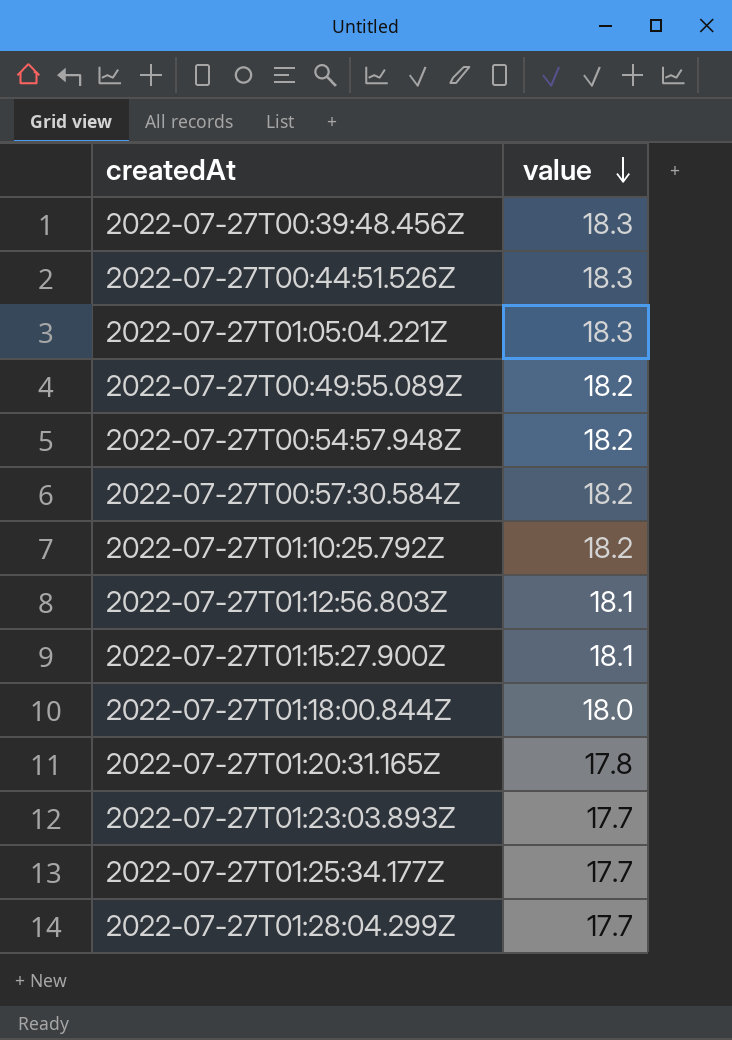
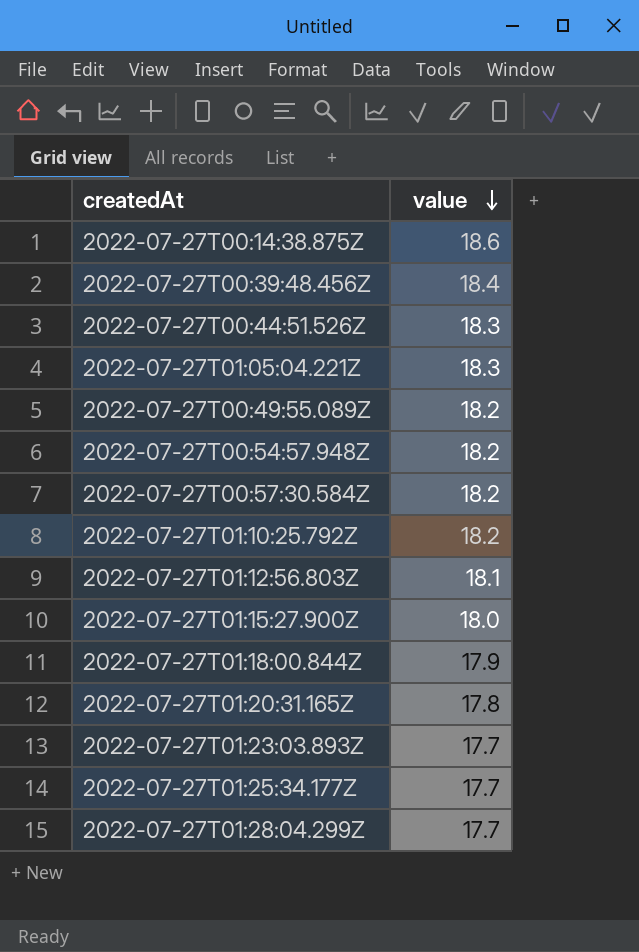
row 2022-07-27T00:14:38.875Z: none -> 18.6
2022-07-27T00:39:48.456Z | value: 18.3 -> 18.4
2022-07-27T01:15:27.900Z | value: 18.1 -> 18.0
2022-07-27T01:18:00.844Z | value: 18.0 -> 17.9

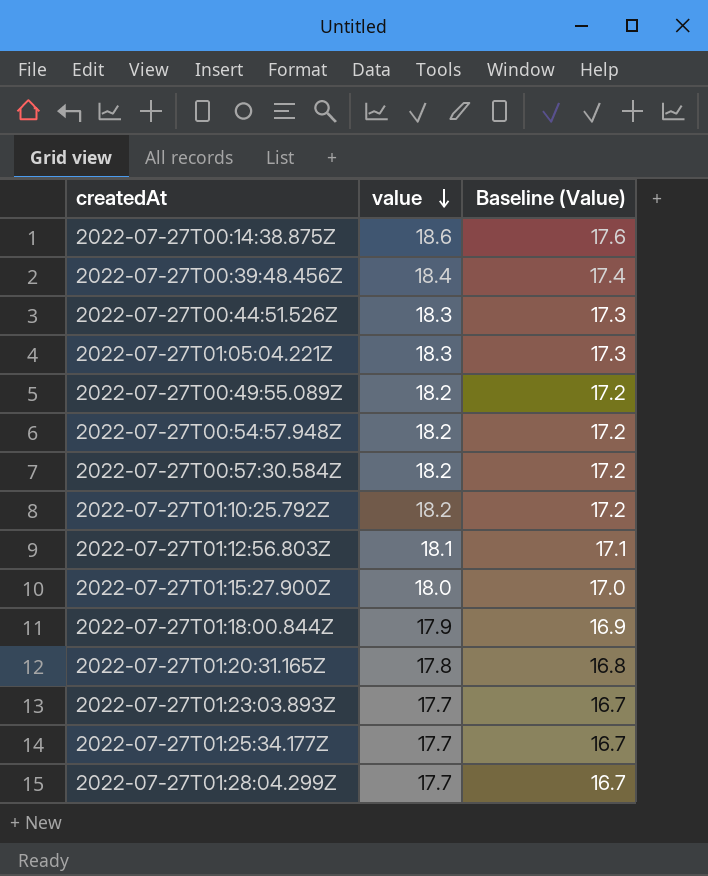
column Baseline (Value) | formula: none -> [value] - 1

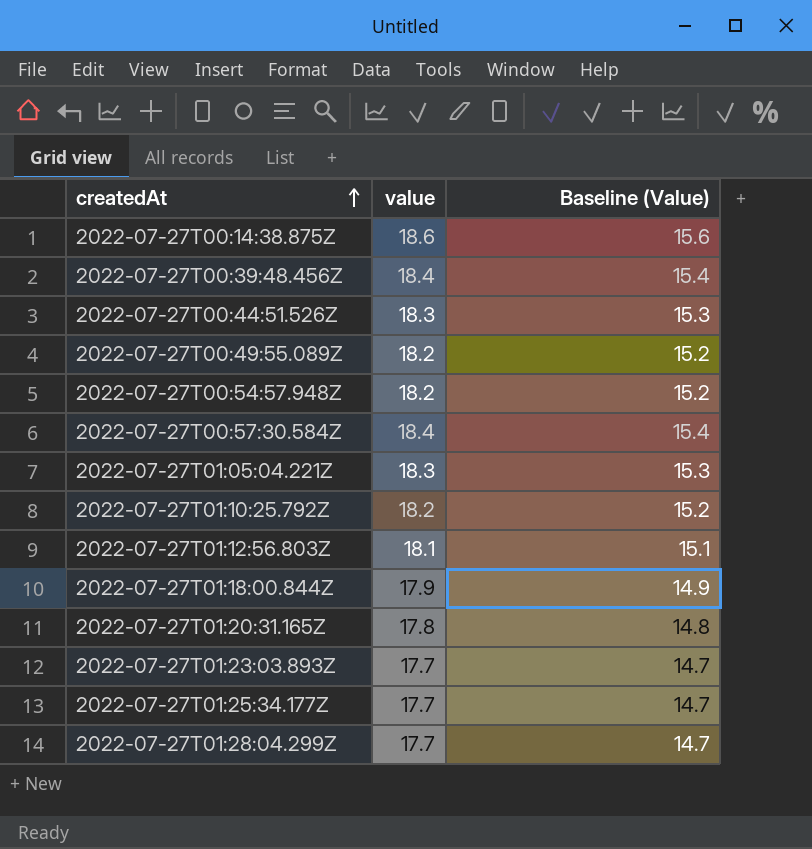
row order: value descending -> createdAt ascending
column Baseline (Value) | formula: [value] - 1 -> [value] - 3
row 2022-07-27T01:15:27.900Z: 18.0 | 17.0 -> none
2022-07-27T00:57:30.584Z | value: 18.2 -> 18.4

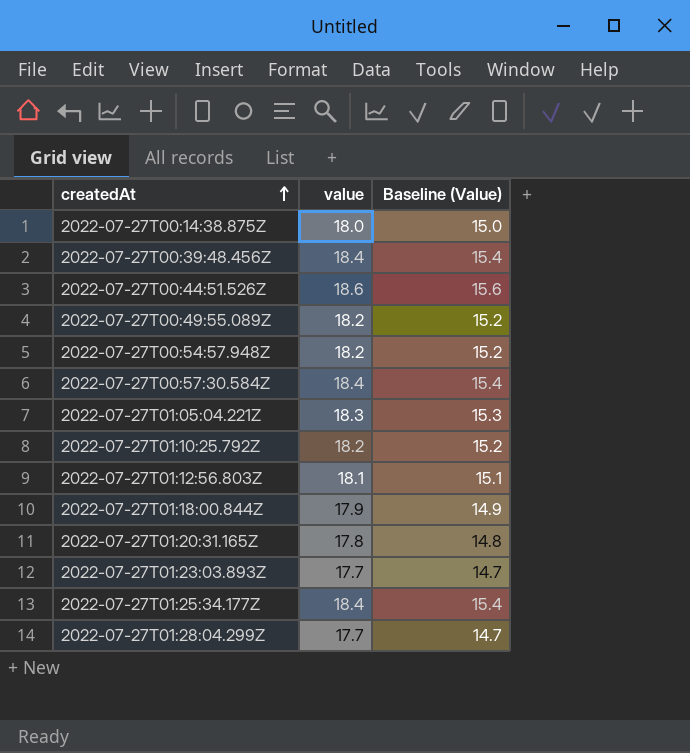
2022-07-27T00:14:38.875Z | value: 18.6 -> 18.0
2022-07-27T00:14:38.875Z | Baseline (Value): 15.6 -> 15.0
2022-07-27T00:44:51.526Z | value: 18.3 -> 18.6
2022-07-27T00:44:51.526Z | Baseline (Value): 15.3 -> 15.6
2022-07-27T01:25:34.177Z | value: 17.7 -> 18.4
2022-07-27T01:25:34.177Z | Baseline (Value): 14.7 -> 15.4

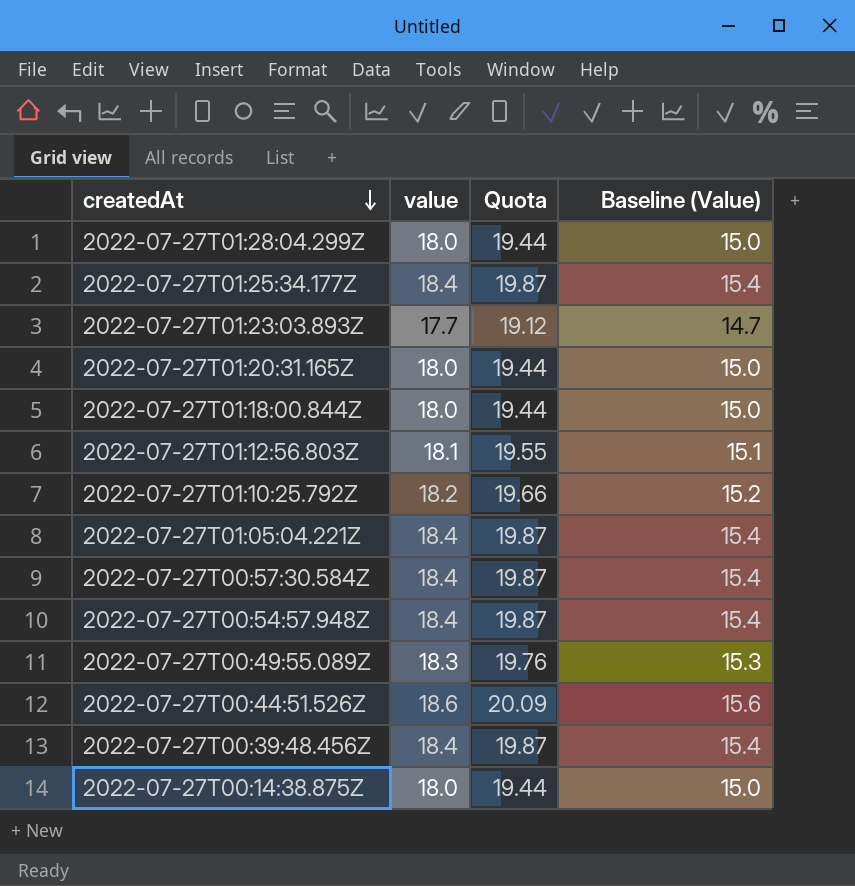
row order: createdAt ascending -> createdAt descending
column Quota | formula: none -> [value] * 1.08
2022-07-27T01:28:04.299Z | value: 17.7 -> 18.0
2022-07-27T01:28:04.299Z | Baseline (Value): 14.7 -> 15.0
2022-07-27T01:20:31.165Z | value: 17.8 -> 18.0
2022-07-27T01:20:31.165Z | Baseline (Value): 14.8 -> 15.0
2022-07-27T01:18:00.844Z | value: 17.9 -> 18.0
2022-07-27T01:18:00.844Z | Baseline (Value): 14.9 -> 15.0
2022-07-27T01:05:04.221Z | value: 18.3 -> 18.4
2022-07-27T01:05:04.221Z | Baseline (Value): 15.3 -> 15.4
2022-07-27T00:54:57.948Z | value: 18.2 -> 18.4
2022-07-27T00:54:57.948Z | Baseline (Value): 15.2 -> 15.4
2022-07-27T00:49:55.089Z | value: 18.2 -> 18.3
2022-07-27T00:49:55.089Z | Baseline (Value): 15.2 -> 15.3

